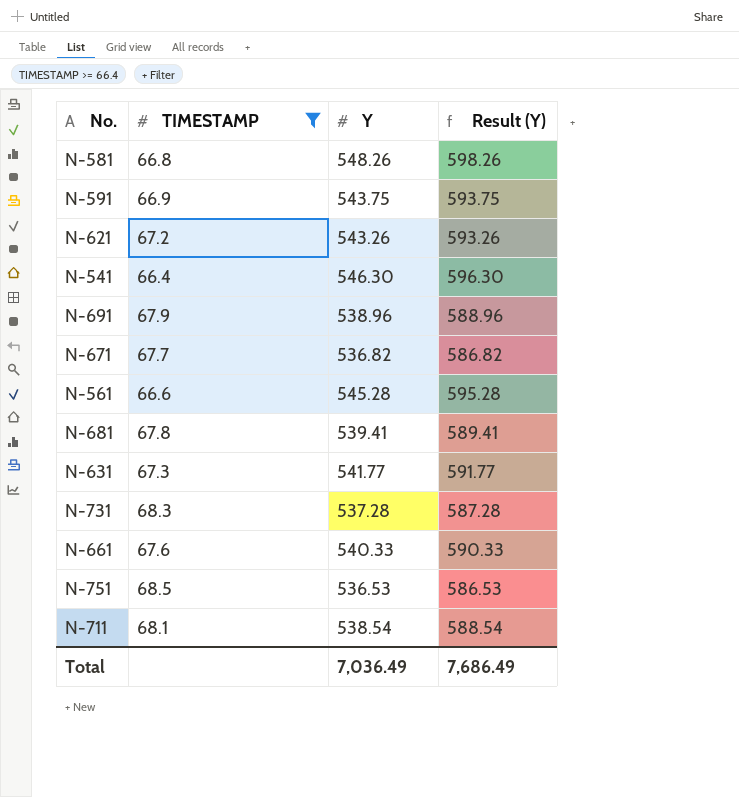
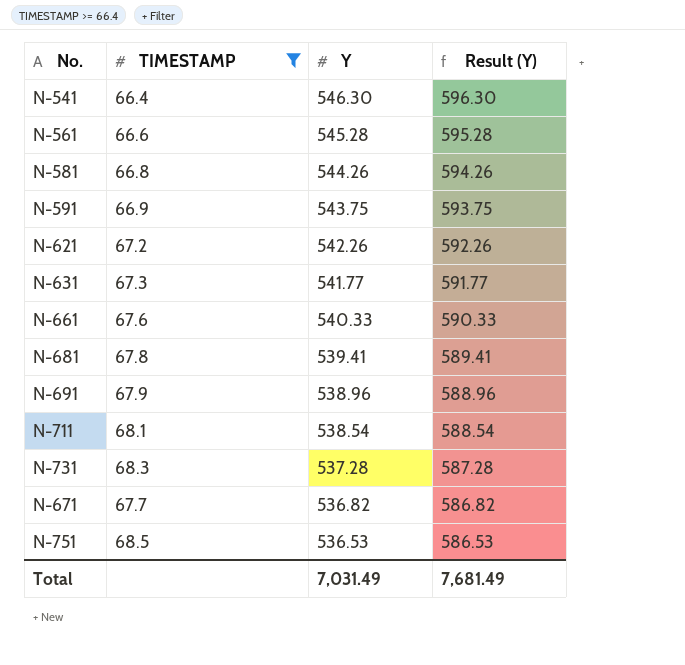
row order: none -> Y descending
N-581 | Y: 548.26 -> 544.26
N-581 | Result (Y): 598.26 -> 594.26
N-621 | Y: 543.26 -> 542.26
N-621 | Result (Y): 593.26 -> 592.26
Total | Y: 7,036.49 -> 7,031.49
Total | Result (Y): 7,686.49 -> 7,681.49

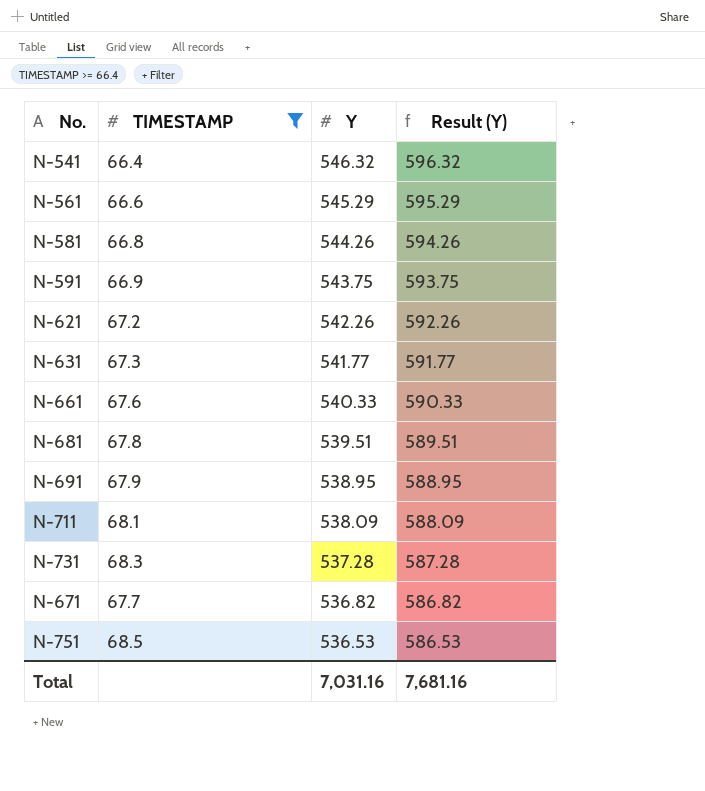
N-541 | Y: 546.30 -> 546.32
N-541 | Result (Y): 596.30 -> 596.32
N-561 | Y: 545.28 -> 545.29
N-561 | Result (Y): 595.28 -> 595.29
N-681 | Y: 539.41 -> 539.51
N-681 | Result (Y): 589.41 -> 589.51
N-691 | Y: 538.96 -> 538.95
N-691 | Result (Y): 588.96 -> 588.95
N-711 | Y: 538.54 -> 538.09
N-711 | Result (Y): 588.54 -> 588.09
Total | Y: 7,031.49 -> 7,031.16
Total | Result (Y): 7,681.49 -> 7,681.16

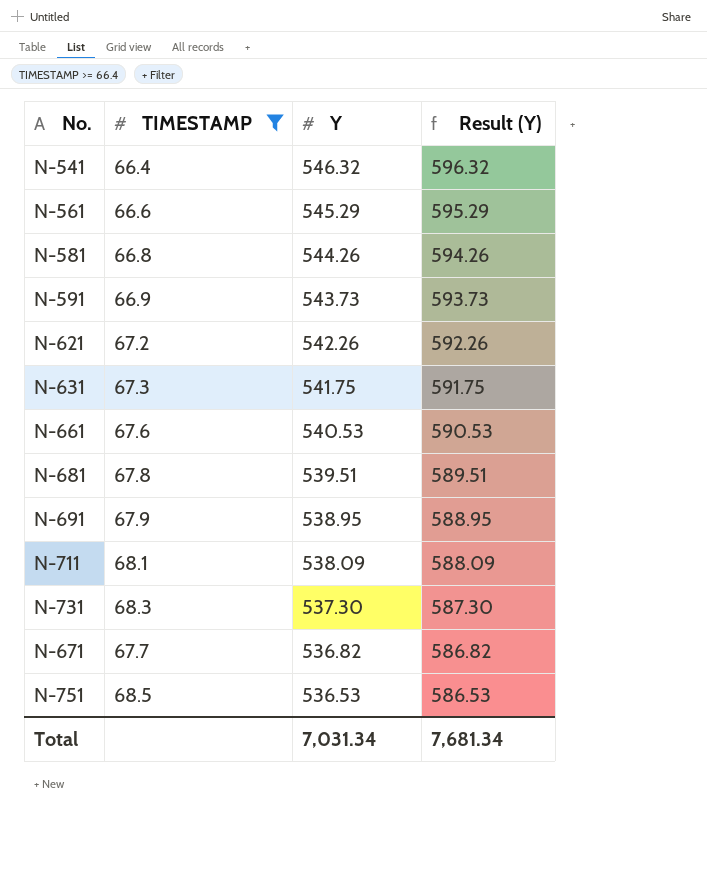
N-591 | Y: 543.75 -> 543.73
N-591 | Result (Y): 593.75 -> 593.73
N-631 | Y: 541.77 -> 541.75
N-631 | Result (Y): 591.77 -> 591.75
N-661 | Y: 540.33 -> 540.53
N-661 | Result (Y): 590.33 -> 590.53
N-731 | Y: 537.28 -> 537.30
N-731 | Result (Y): 587.28 -> 587.30
Total | Y: 7,031.16 -> 7,031.34
Total | Result (Y): 7,681.16 -> 7,681.34

